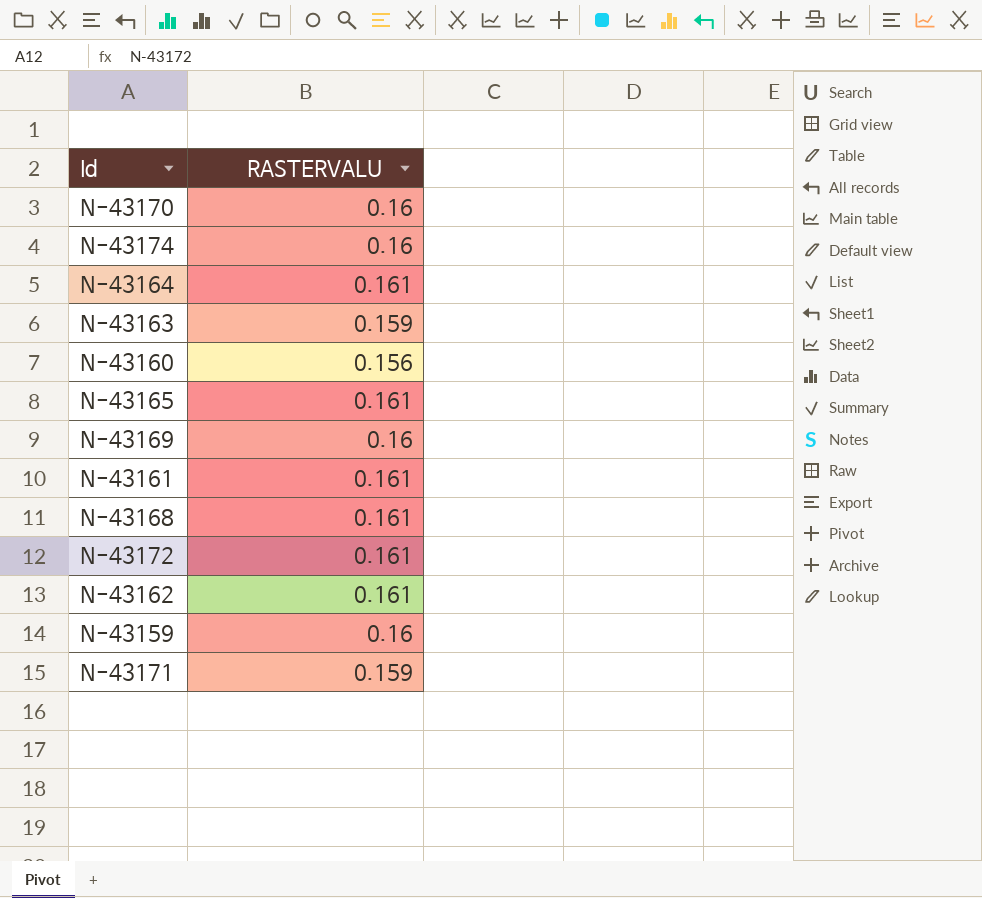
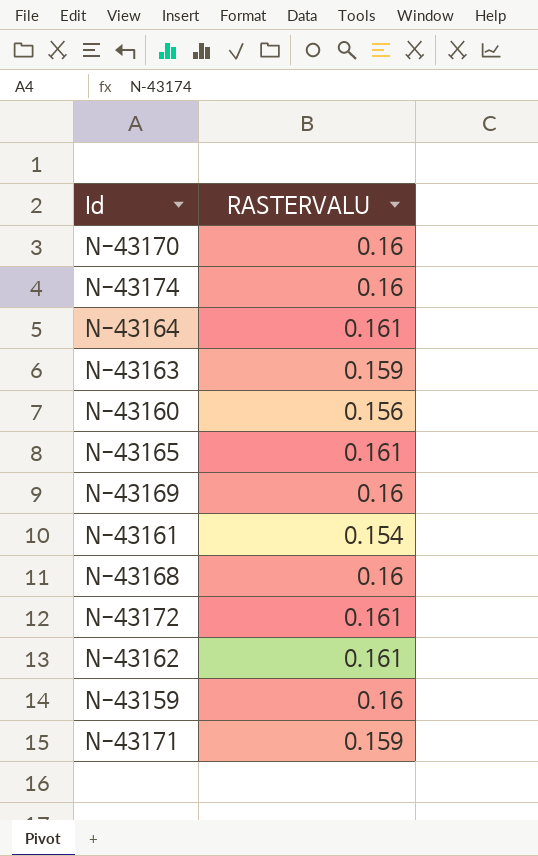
N-43161 | RASTERVALU: 0.161 -> 0.154
N-43168 | RASTERVALU: 0.161 -> 0.16

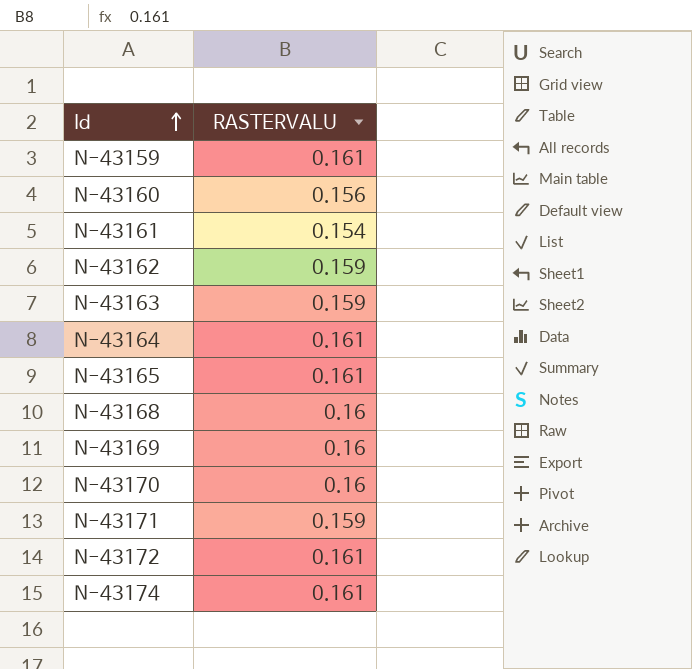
row order: none -> Id ascending
N-43159 | RASTERVALU: 0.16 -> 0.161
N-43162 | RASTERVALU: 0.161 -> 0.159
N-43174 | RASTERVALU: 0.16 -> 0.161

